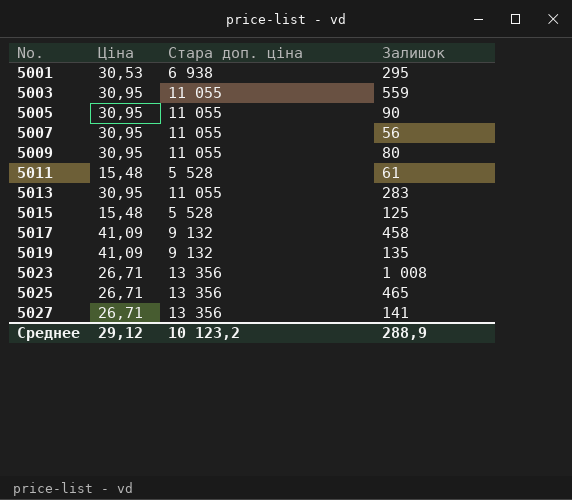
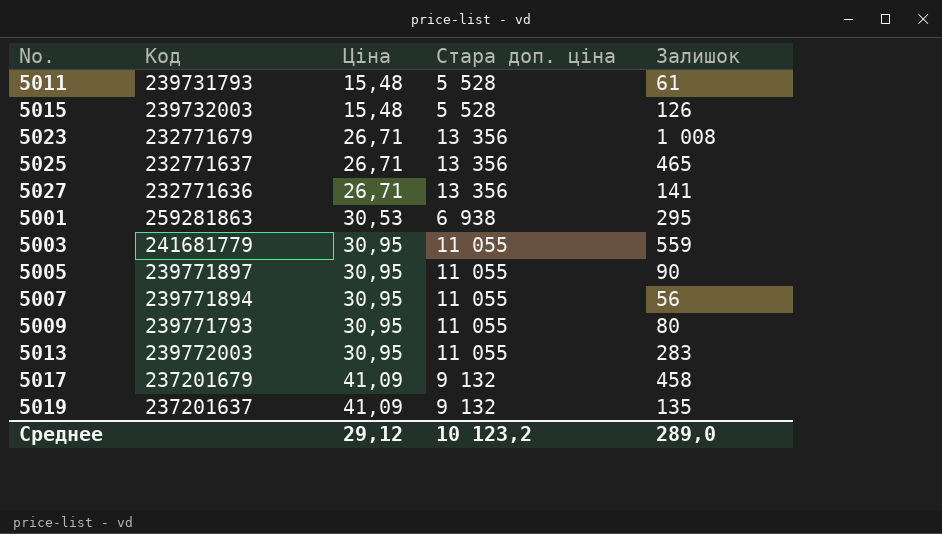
row order: No. ascending -> Ціна ascending
column Код | position: none -> 2
5015 | Залишок: 125 -> 126
Среднее | Залишок: 288,9 -> 289,0

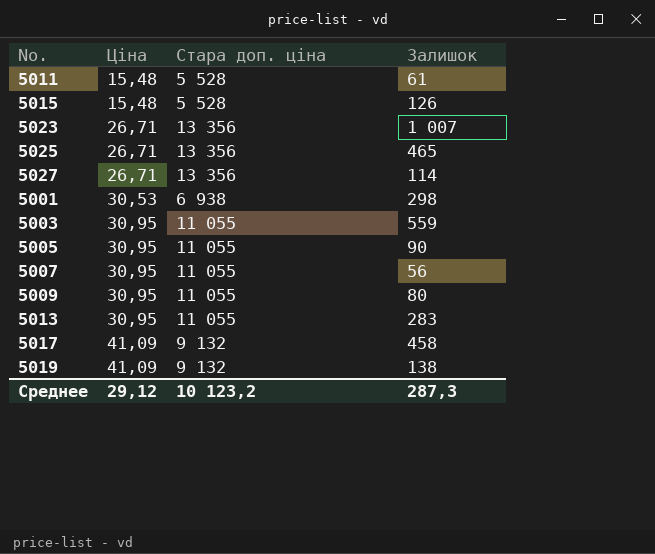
column Код | position: 2 -> none
5023 | Залишок: 1 008 -> 1 007
5027 | Залишок: 141 -> 114
5001 | Залишок: 295 -> 298
5019 | Залишок: 135 -> 138
Среднее | Залишок: 289,0 -> 287,3

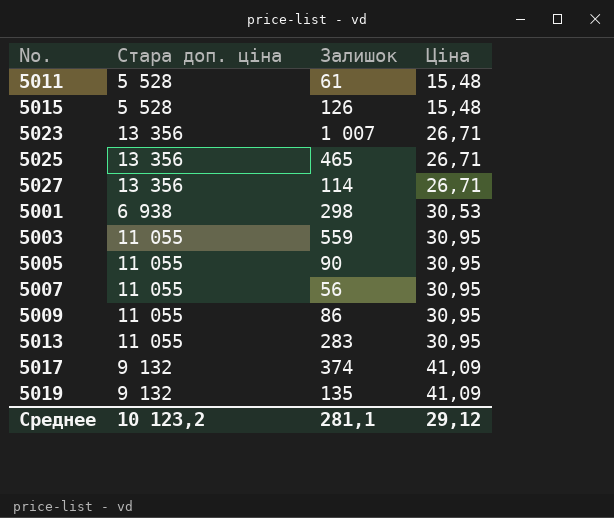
column Ціна | position: 2 -> 4
5009 | Залишок: 80 -> 86
5017 | Залишок: 458 -> 374
5019 | Залишок: 138 -> 135
Среднее | Залишок: 287,3 -> 281,1

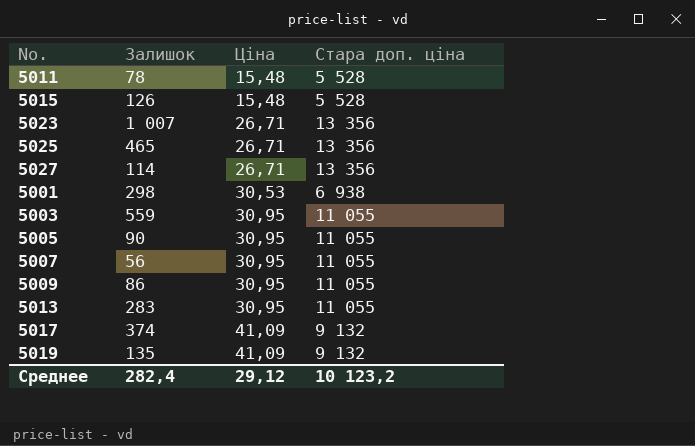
column Стара доп. ціна | position: 2 -> 4
5011 | Залишок: 61 -> 78
Среднее | Залишок: 281,1 -> 282,4

